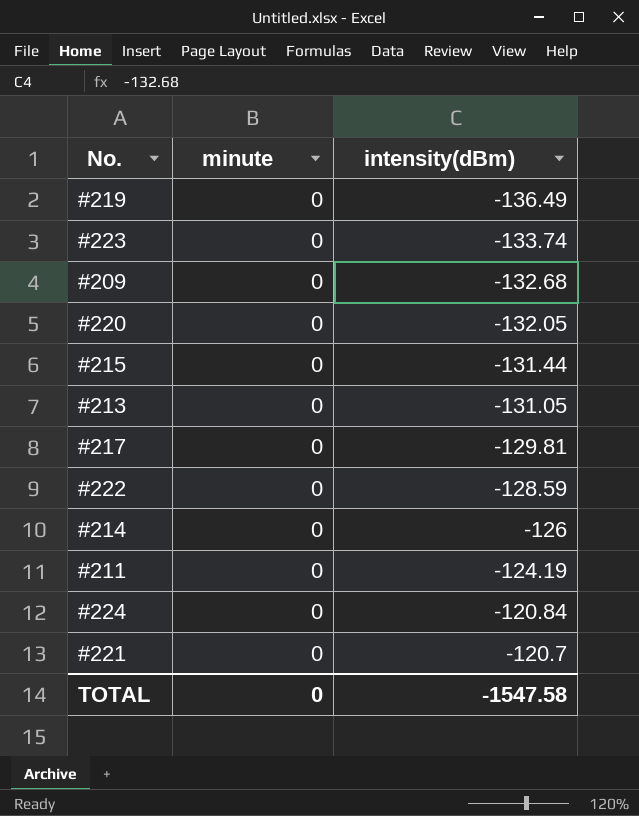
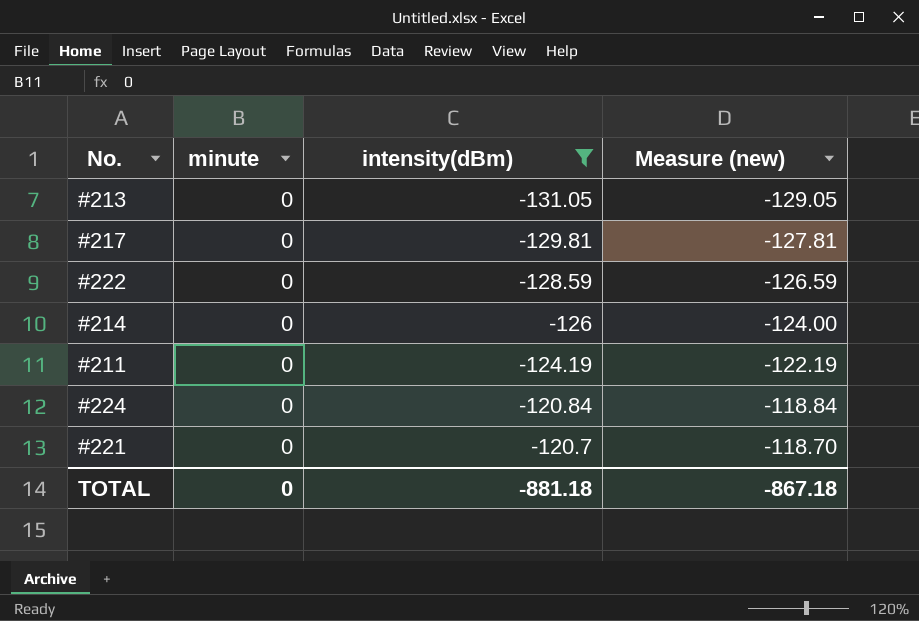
filter: none -> intensity(dBm) >= -131.05
column Measure (new) | formula: none -> [intensity(dBm)] + 2
TOTAL | intensity(dBm): -1547.58 -> -881.18

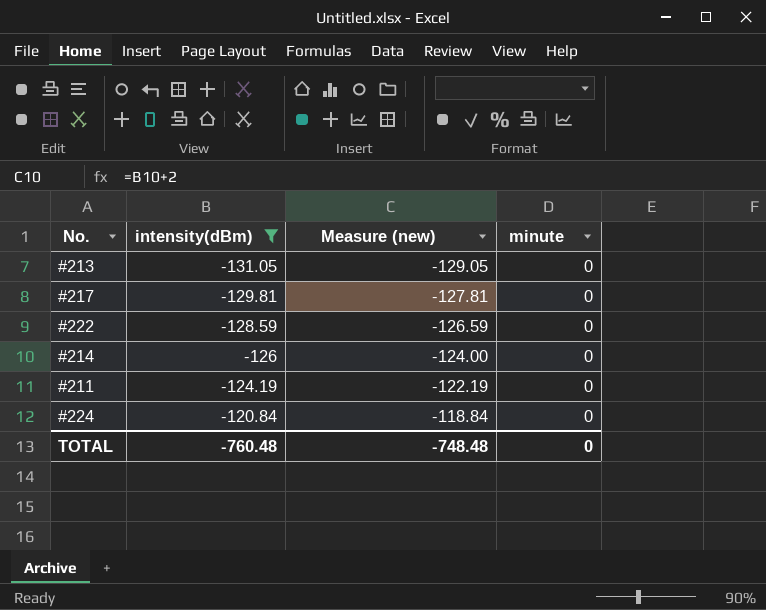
column minute | position: 2 -> 4
row #221: 0 | -120.7 | -118.70 -> none
TOTAL | intensity(dBm): -881.18 -> -760.48
TOTAL | Measure (new): -867.18 -> -748.48

